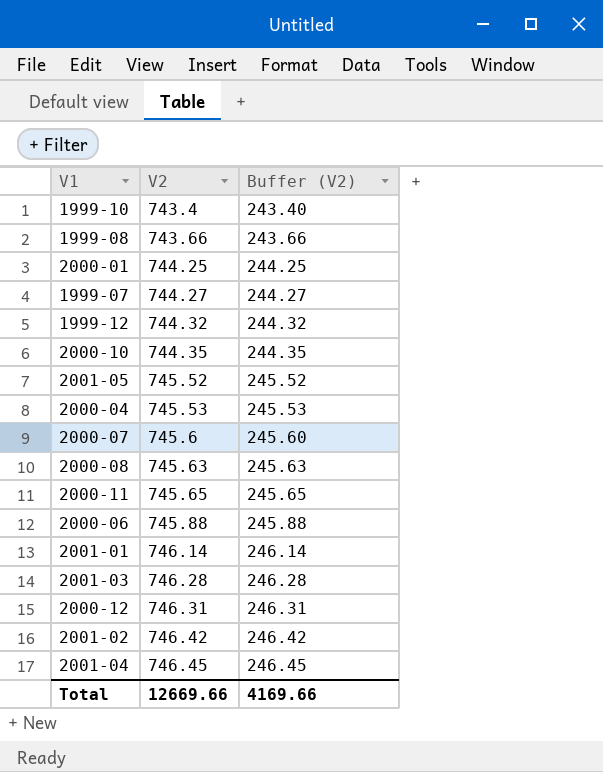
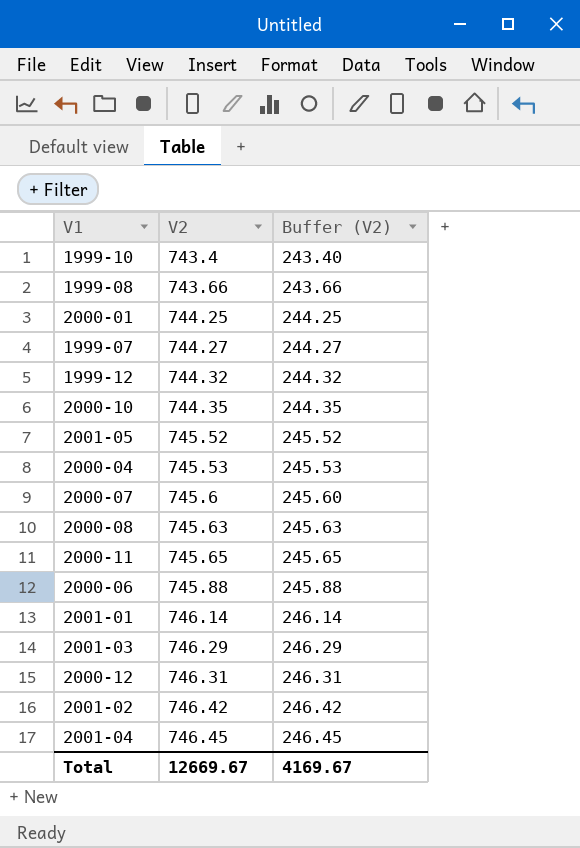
2001-03 | V2: 746.28 -> 746.29
2001-03 | Buffer (V2): 246.28 -> 246.29
Total | V2: 12669.66 -> 12669.67
Total | Buffer (V2): 4169.66 -> 4169.67

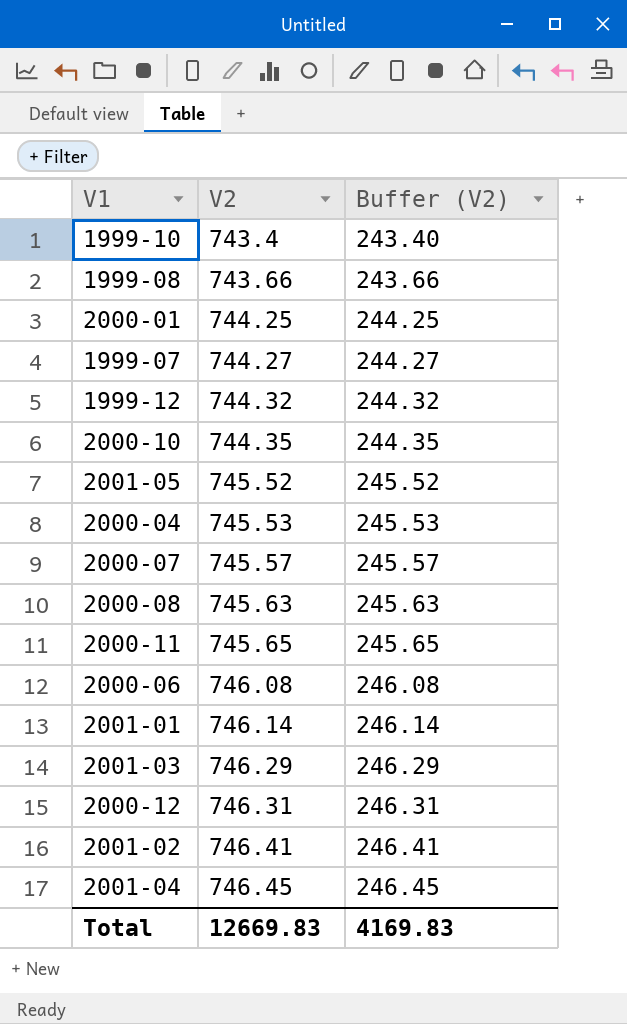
2000-07 | V2: 745.6 -> 745.57
2000-07 | Buffer (V2): 245.60 -> 245.57
2000-06 | V2: 745.88 -> 746.08
2000-06 | Buffer (V2): 245.88 -> 246.08
2001-02 | V2: 746.42 -> 746.41
2001-02 | Buffer (V2): 246.42 -> 246.41
Total | V2: 12669.67 -> 12669.83
Total | Buffer (V2): 4169.67 -> 4169.83

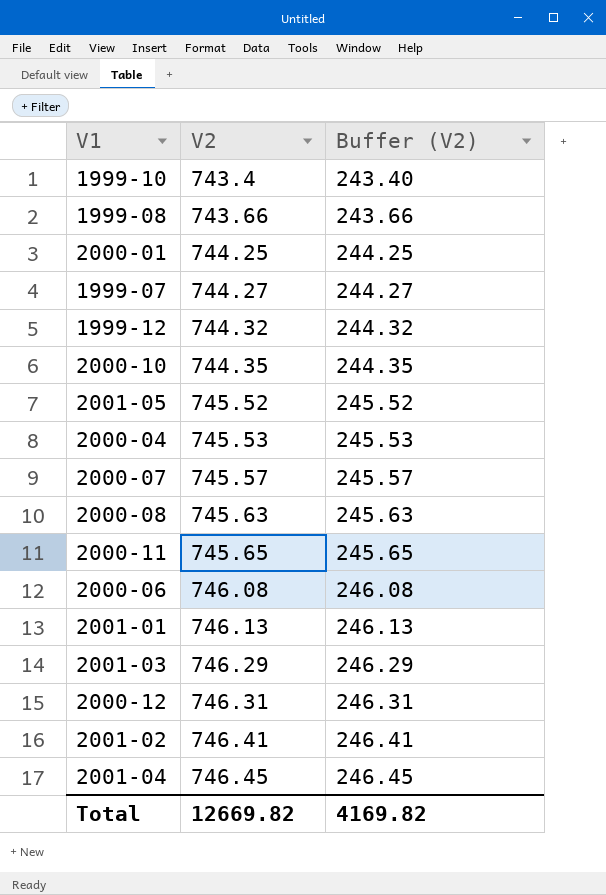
2001-01 | V2: 746.14 -> 746.13
2001-01 | Buffer (V2): 246.14 -> 246.13
Total | V2: 12669.83 -> 12669.82
Total | Buffer (V2): 4169.83 -> 4169.82

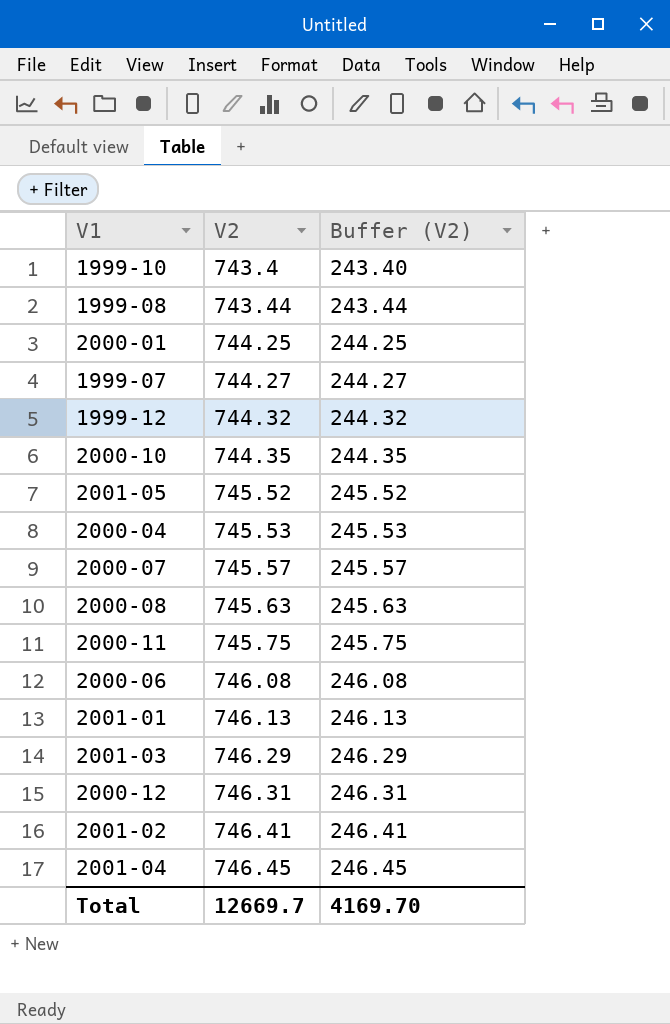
1999-08 | V2: 743.66 -> 743.44
1999-08 | Buffer (V2): 243.66 -> 243.44
2000-11 | V2: 745.65 -> 745.75
2000-11 | Buffer (V2): 245.65 -> 245.75
Total | V2: 12669.82 -> 12669.7
Total | Buffer (V2): 4169.82 -> 4169.70

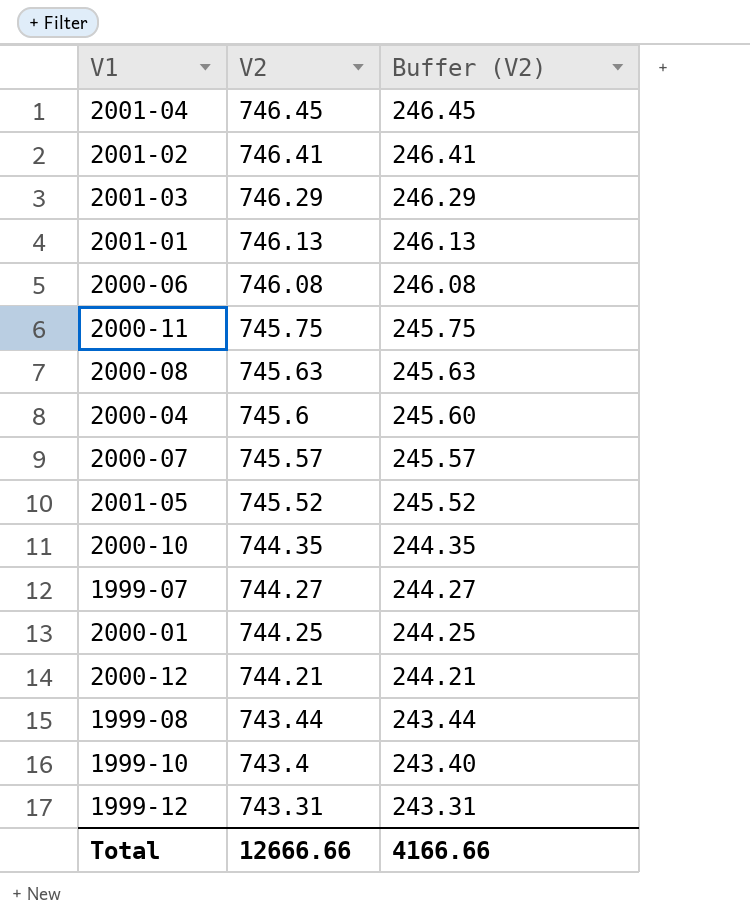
row order: V2 ascending -> V2 descending
2000-04 | V2: 745.53 -> 745.6
2000-04 | Buffer (V2): 245.53 -> 245.60
2000-12 | V2: 746.31 -> 744.21
2000-12 | Buffer (V2): 246.31 -> 244.21
1999-12 | V2: 744.32 -> 743.31
1999-12 | Buffer (V2): 244.32 -> 243.31
Total | V2: 12669.7 -> 12666.66
Total | Buffer (V2): 4169.70 -> 4166.66

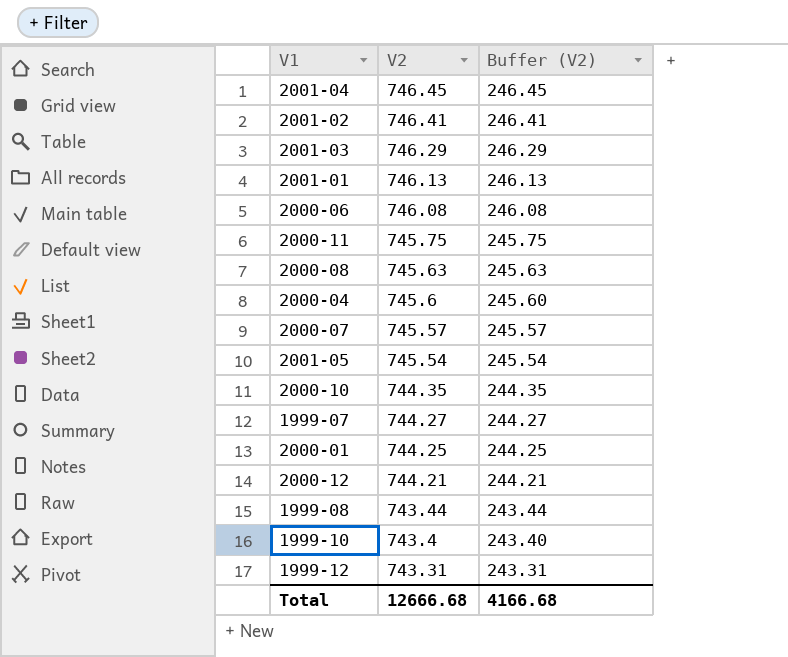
2001-05 | V2: 745.52 -> 745.54
2001-05 | Buffer (V2): 245.52 -> 245.54
Total | V2: 12666.66 -> 12666.68
Total | Buffer (V2): 4166.66 -> 4166.68

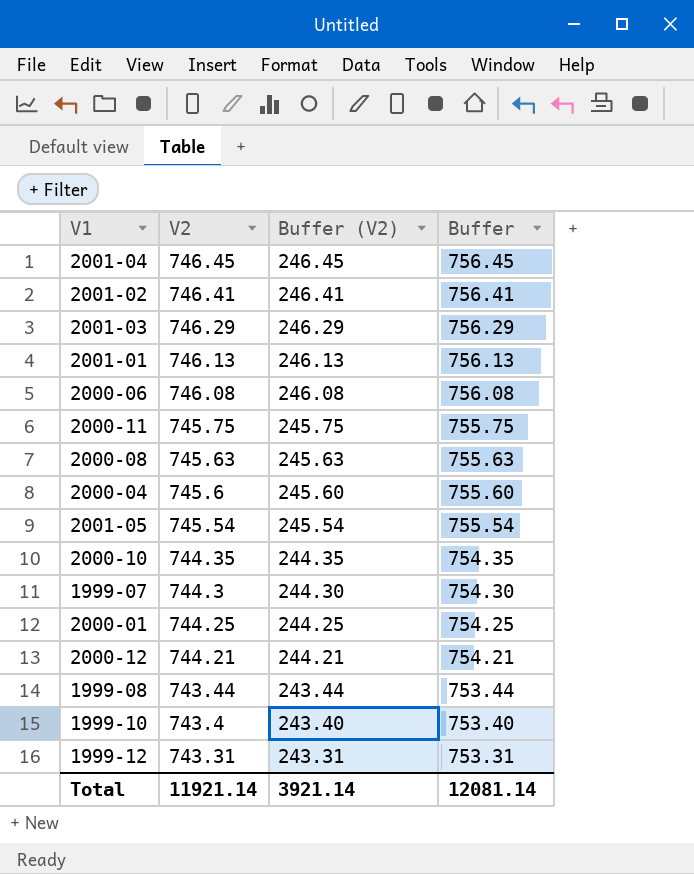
column Buffer | formula: none -> [V2] + 10
row 2000-07: 745.57 | 245.57 -> none
1999-07 | V2: 744.27 -> 744.3
1999-07 | Buffer (V2): 244.27 -> 244.30
Total | V2: 12666.68 -> 11921.14
Total | Buffer (V2): 4166.68 -> 3921.14

